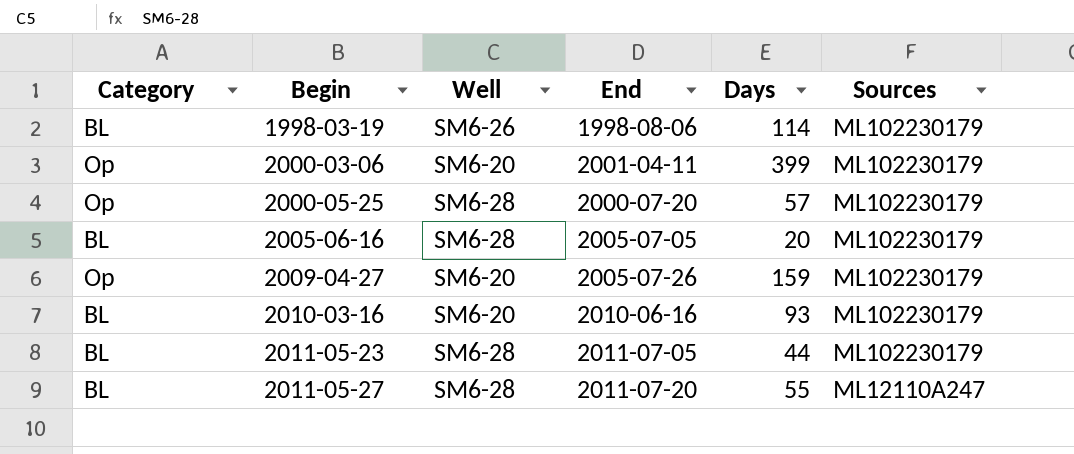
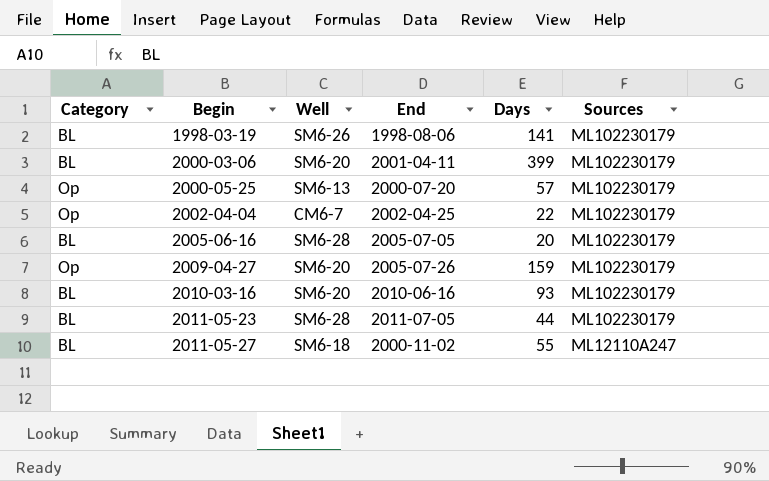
1998-03-19 | Days: 114 -> 141
2000-03-06 | Category: Op -> BL
2000-05-25 | Well: SM6-28 -> SM6-13
row 2002-04-04: none -> Op | CM6-7 | 2002-04-25 | 22 | ML102230179
2011-05-27 | Well: SM6-28 -> SM6-18
2011-05-27 | End: 2011-07-20 -> 2000-11-02

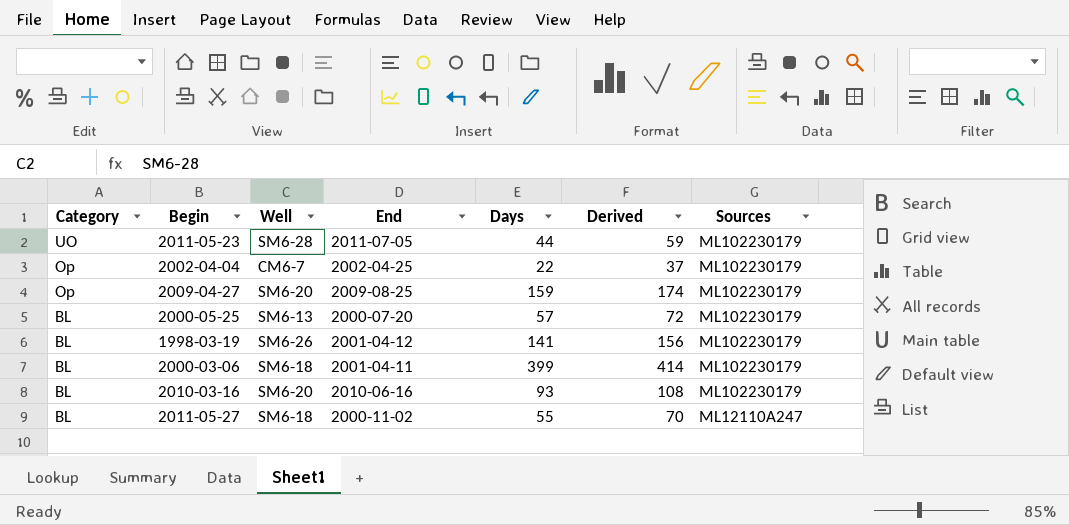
row order: Begin ascending -> Category descending
column Derived | formula: none -> [Days] + 15
row 2005-06-16: BL | SM6-28 | 2005-07-05 | 20 | ML102230179 -> none
2011-05-23 | Category: BL -> UO
2009-04-27 | End: 2005-07-26 -> 2009-08-25
2000-05-25 | Category: Op -> BL
1998-03-19 | End: 1998-08-06 -> 2001-04-12
2000-03-06 | Well: SM6-20 -> SM6-18

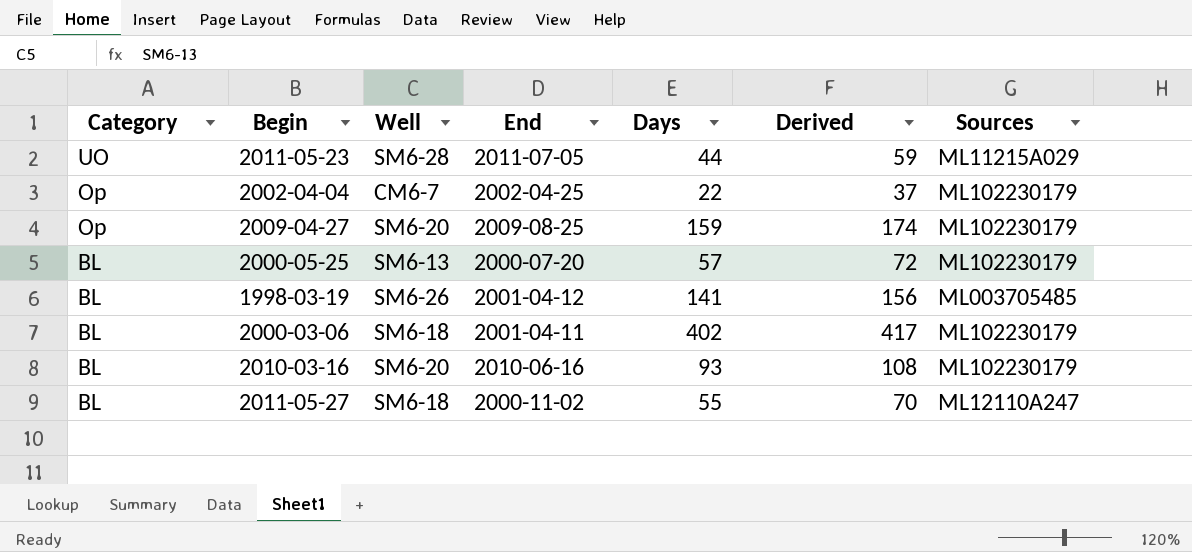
2011-05-23 | Sources: ML102230179 -> ML11215A029
1998-03-19 | Sources: ML102230179 -> ML003705485
2000-03-06 | Days: 399 -> 402
2000-03-06 | Derived: 414 -> 417

